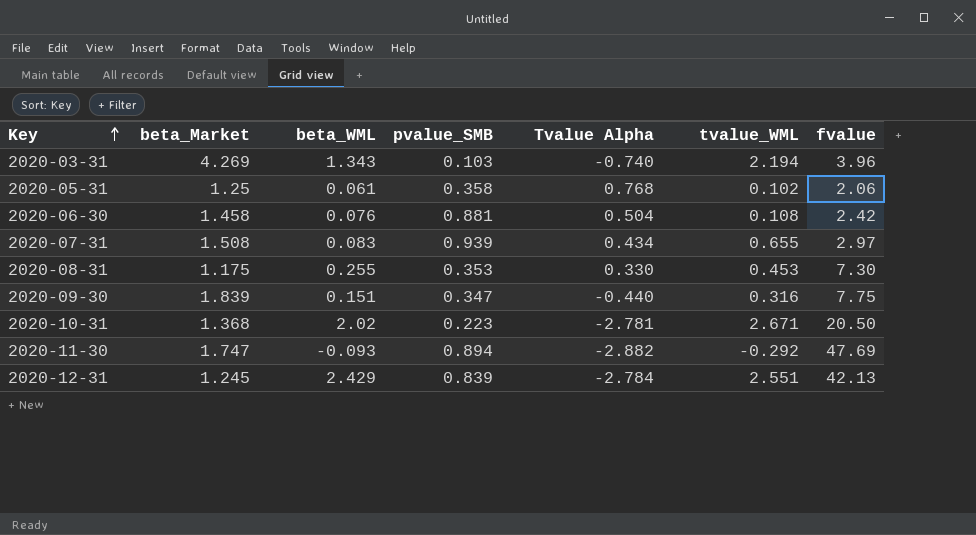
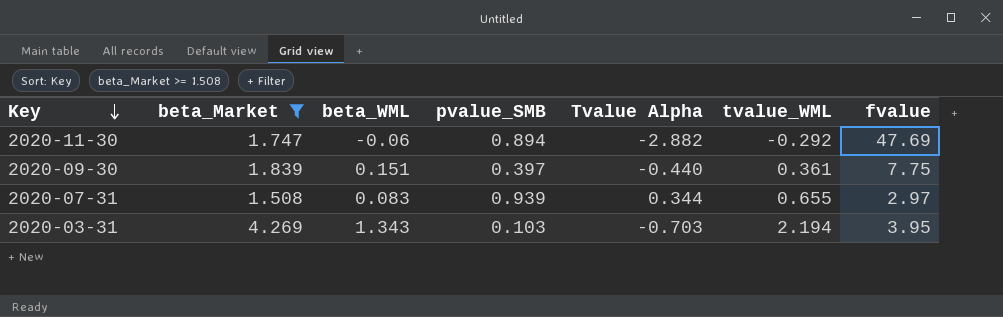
filter: none -> beta_Market >= 1.508
row order: Key ascending -> Key descending
2020-11-30 | beta_WML: -0.093 -> -0.06
2020-09-30 | pvalue_SMB: 0.347 -> 0.397
2020-09-30 | tvalue_WML: 0.316 -> 0.361
2020-07-31 | Tvalue Alpha: 0.434 -> 0.344
2020-03-31 | Tvalue Alpha: -0.740 -> -0.703
2020-03-31 | fvalue: 3.96 -> 3.95

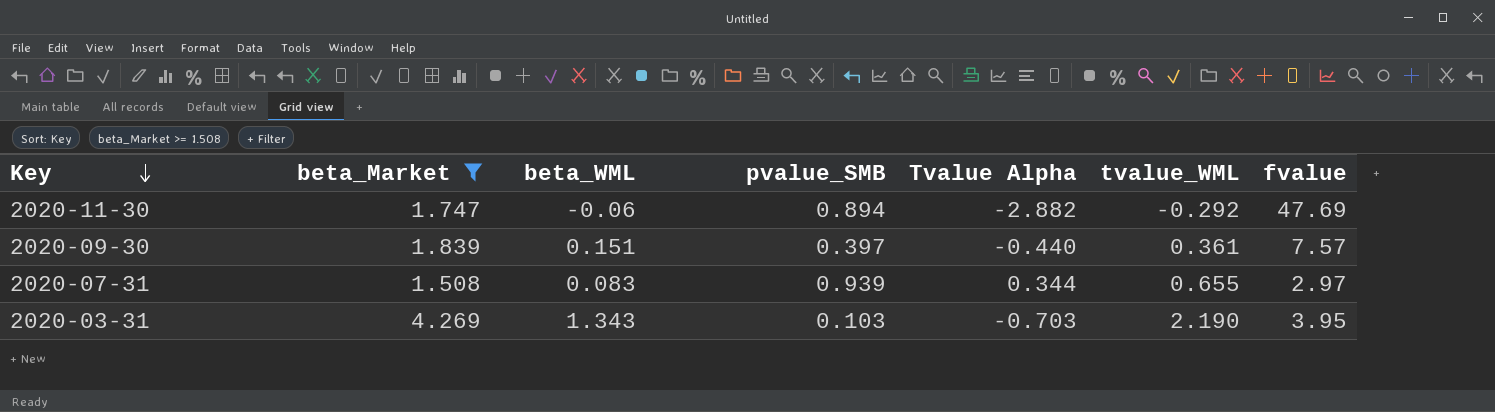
2020-09-30 | fvalue: 7.75 -> 7.57
2020-03-31 | tvalue_WML: 2.194 -> 2.190

